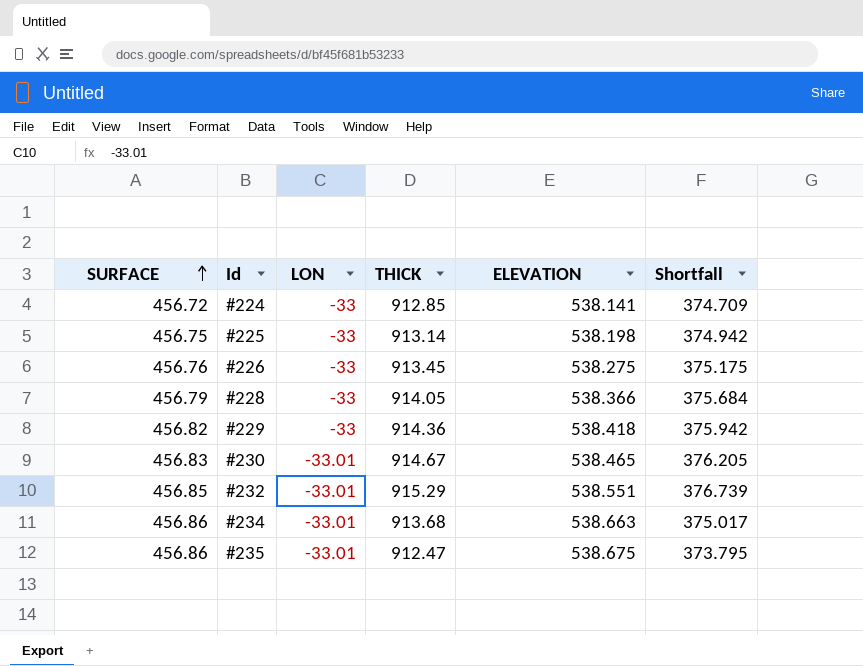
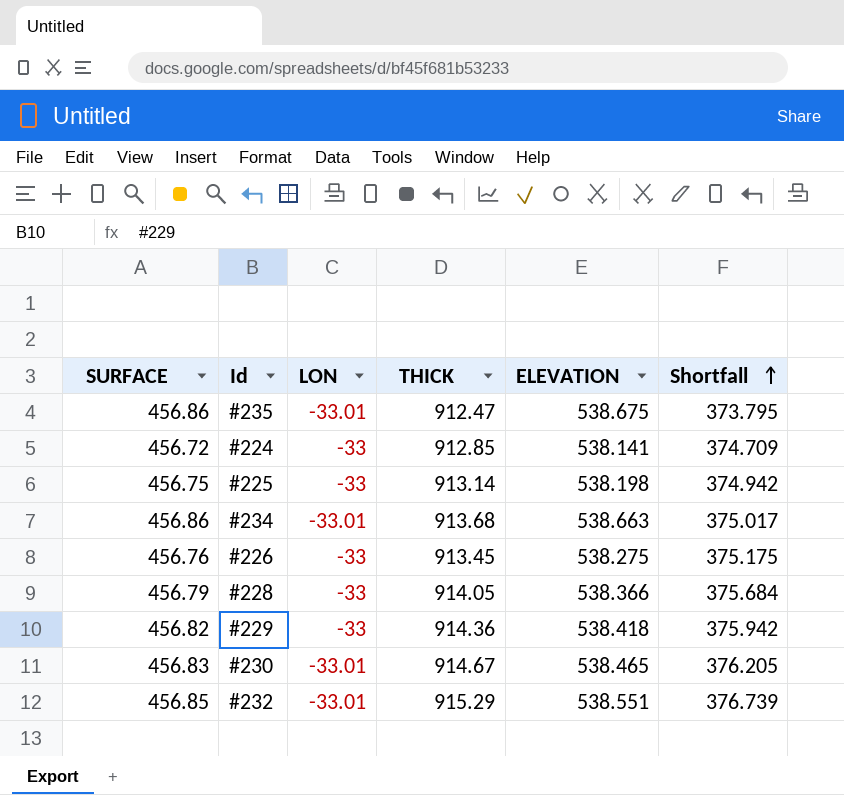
row order: SURFACE ascending -> Shortfall ascending

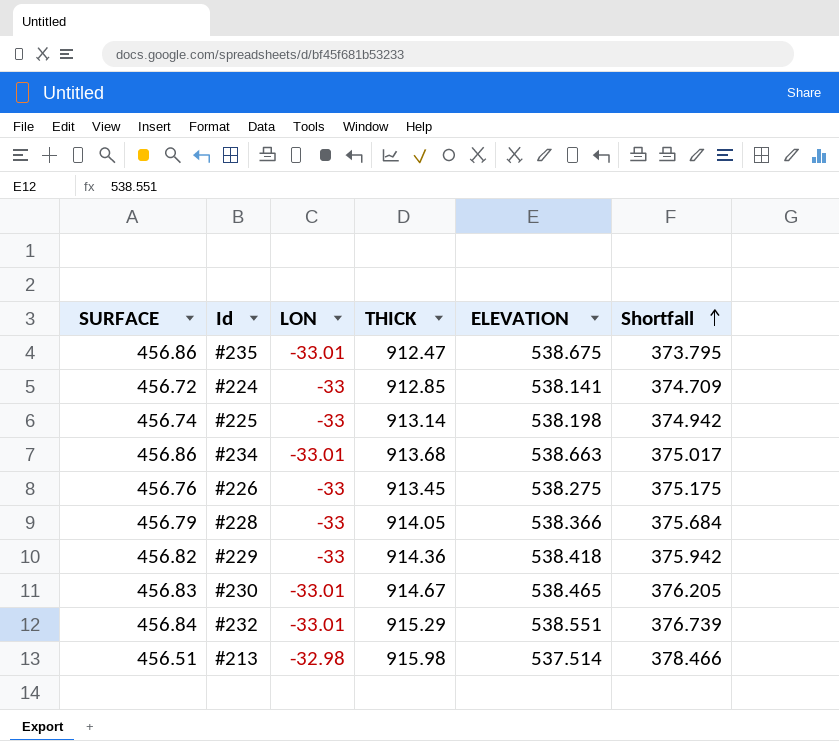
#225 | SURFACE: 456.75 -> 456.74
#232 | SURFACE: 456.85 -> 456.84
row #213: none -> 456.51 | -32.98 | 915.98 | 537.514 | 378.466

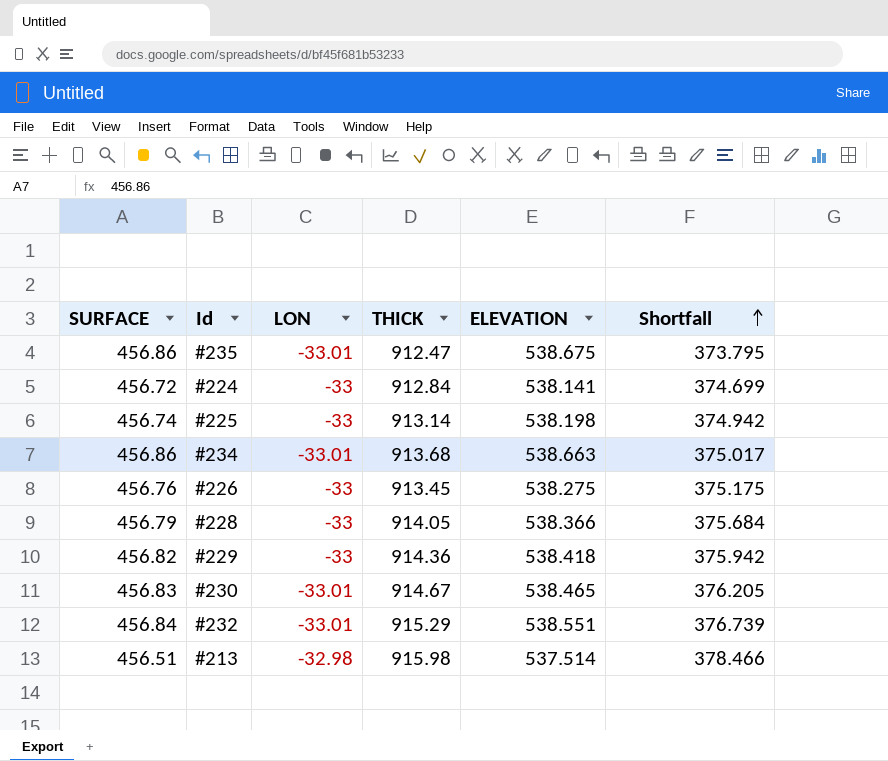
#224 | THICK: 912.85 -> 912.84
#224 | Shortfall: 374.709 -> 374.699

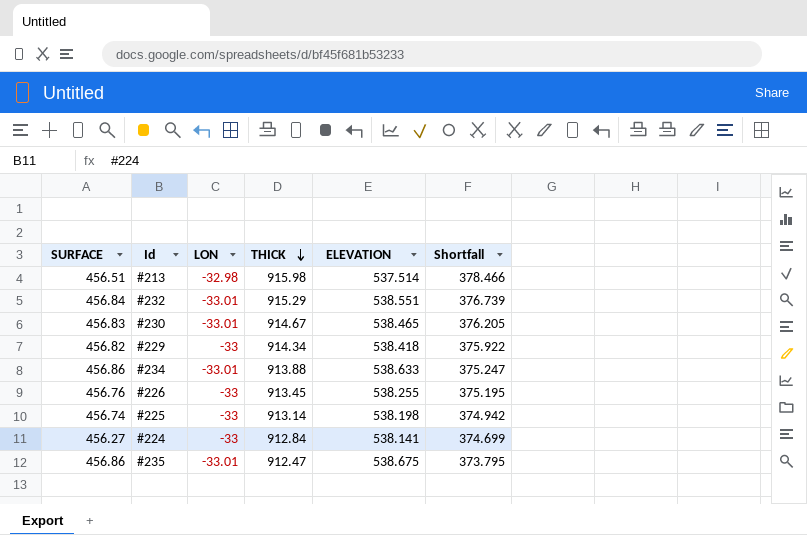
row order: Shortfall ascending -> THICK descending
row #228: 456.79 | -33 | 914.05 | 538.366 | 375.684 -> none
#229 | THICK: 914.36 -> 914.34
#229 | Shortfall: 375.942 -> 375.922
#234 | THICK: 913.68 -> 913.88
#234 | ELEVATION: 538.663 -> 538.633
#234 | Shortfall: 375.017 -> 375.247
#226 | ELEVATION: 538.275 -> 538.255
#226 | Shortfall: 375.175 -> 375.195
#224 | SURFACE: 456.72 -> 456.27

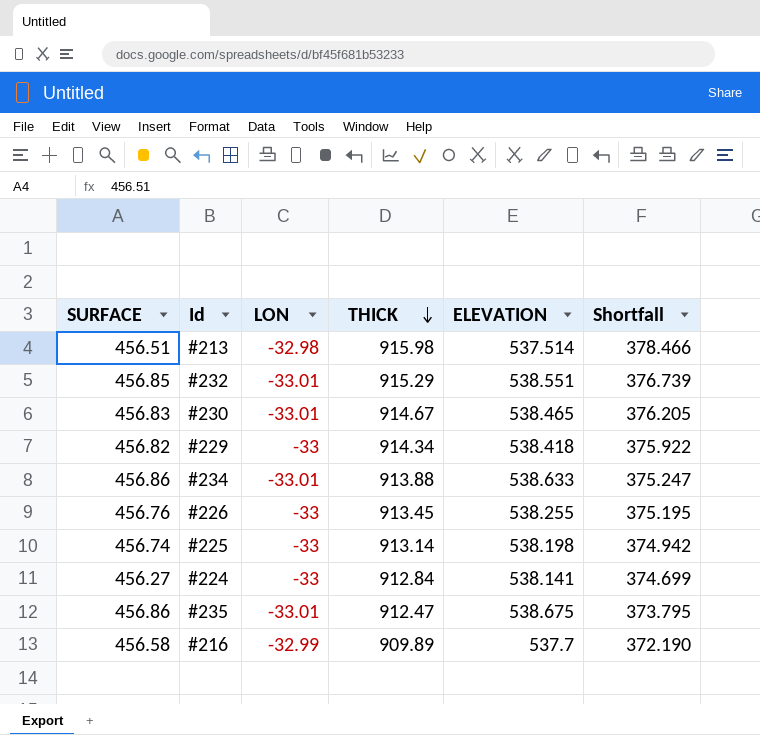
#232 | SURFACE: 456.84 -> 456.85
row #216: none -> 456.58 | -32.99 | 909.89 | 537.7 | 372.190

